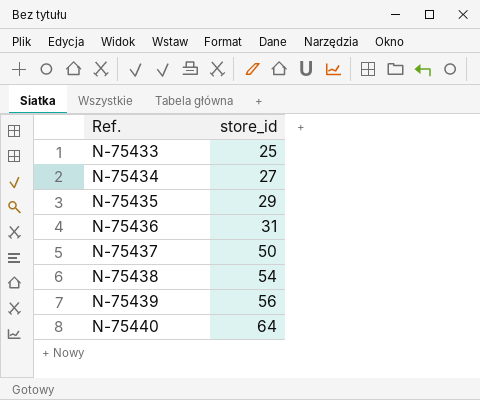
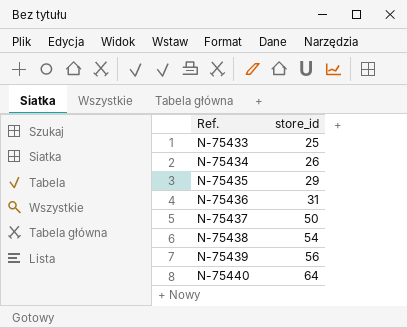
N-75434 | store_id: 27 -> 26

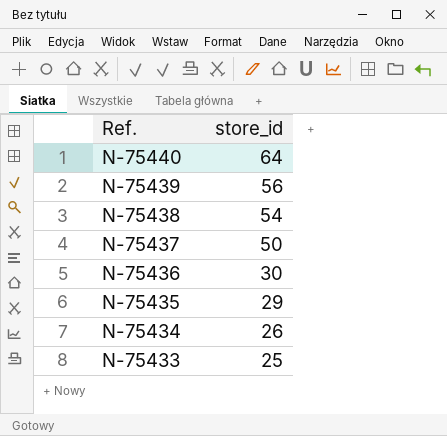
row order: Ref. ascending -> Ref. descending
N-75436 | store_id: 31 -> 30

